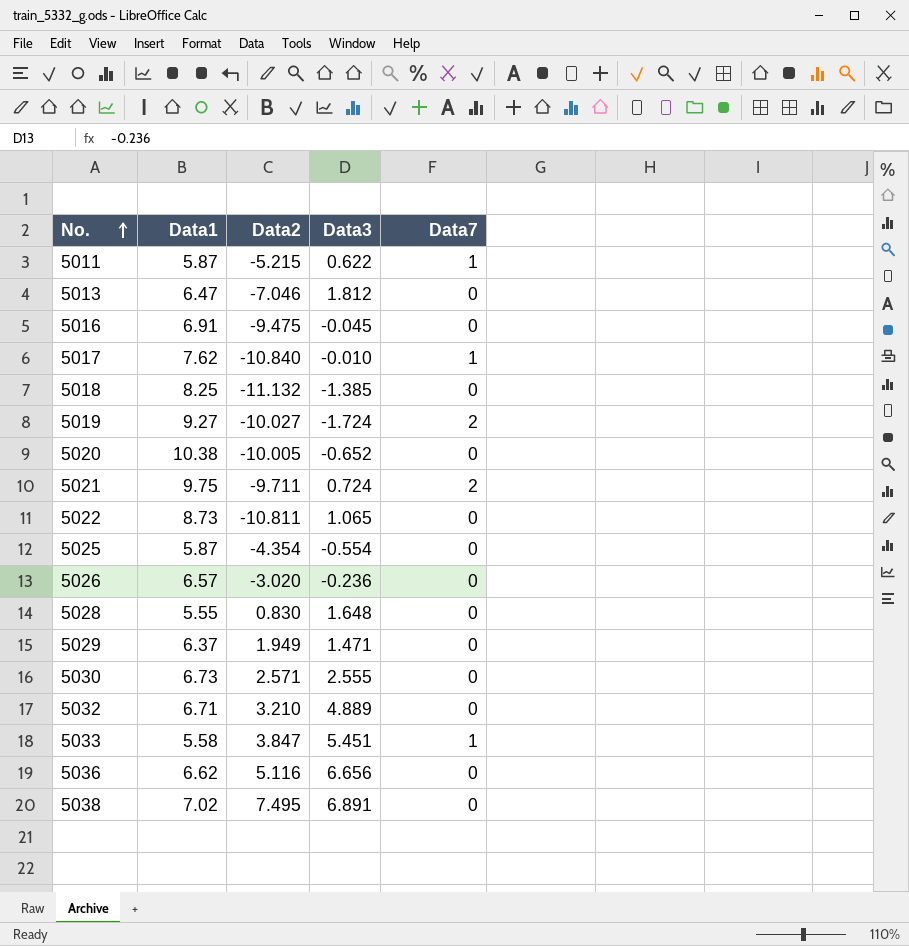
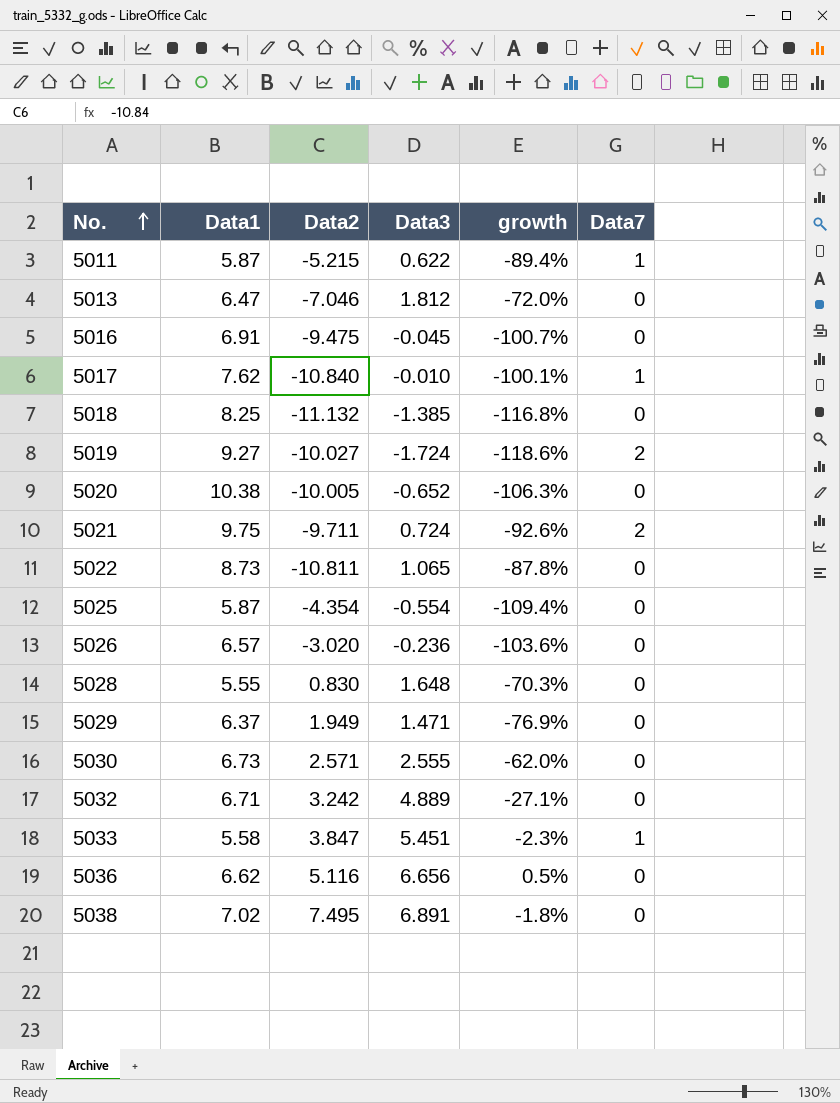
column growth | formula: none -> ([Data3] - [Data1]) / [Data1]
5032 | Data2: 3.210 -> 3.242

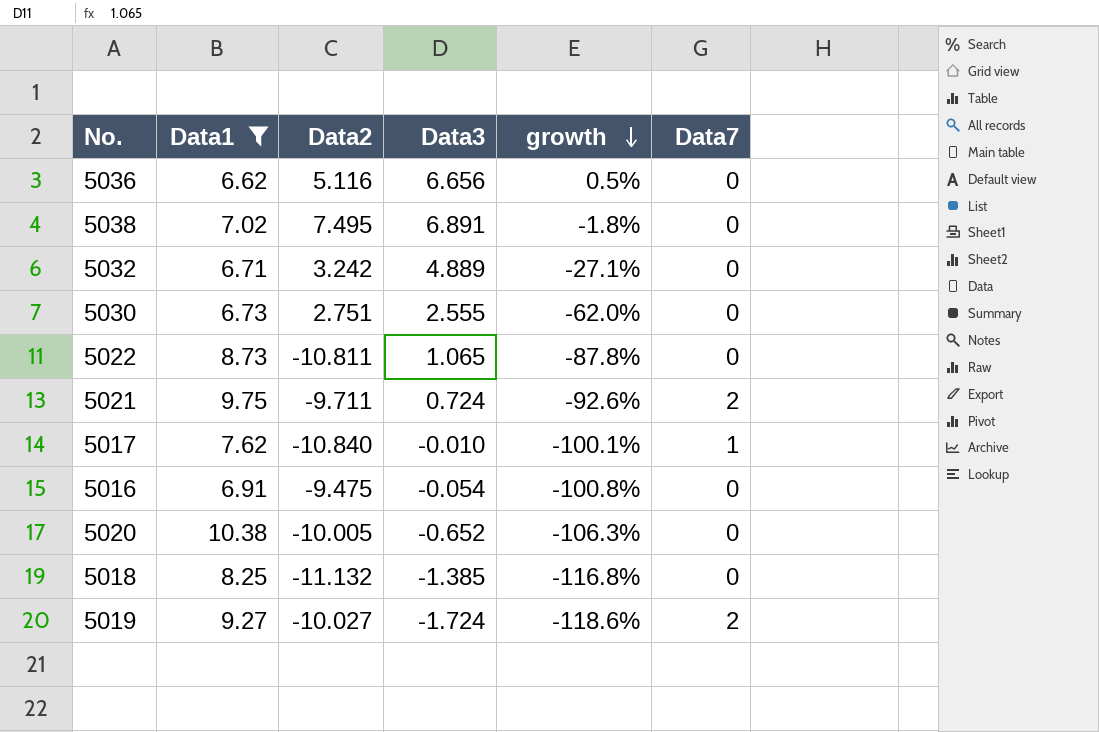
filter: none -> Data1 >= 6.62
row order: No. ascending -> growth descending
5030 | Data2: 2.571 -> 2.751
5016 | Data3: -0.045 -> -0.054
5016 | growth: -100.7% -> -100.8%

